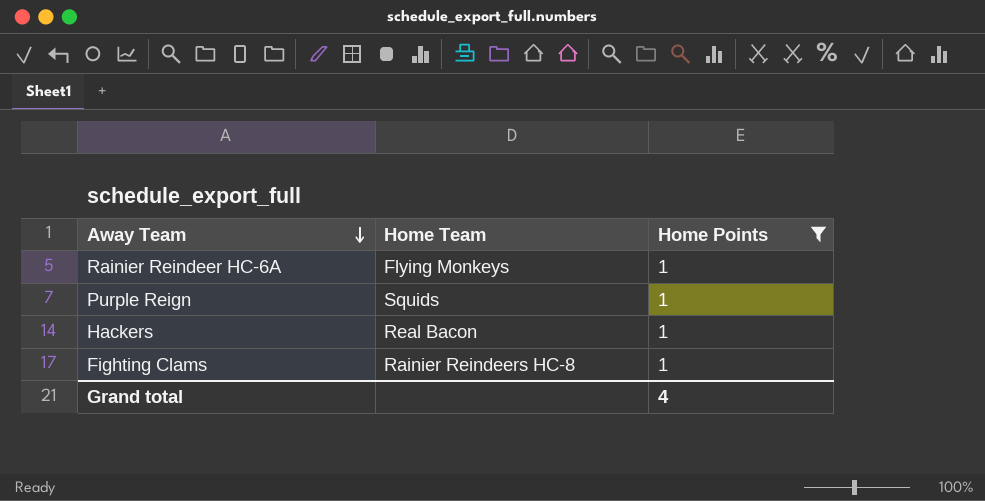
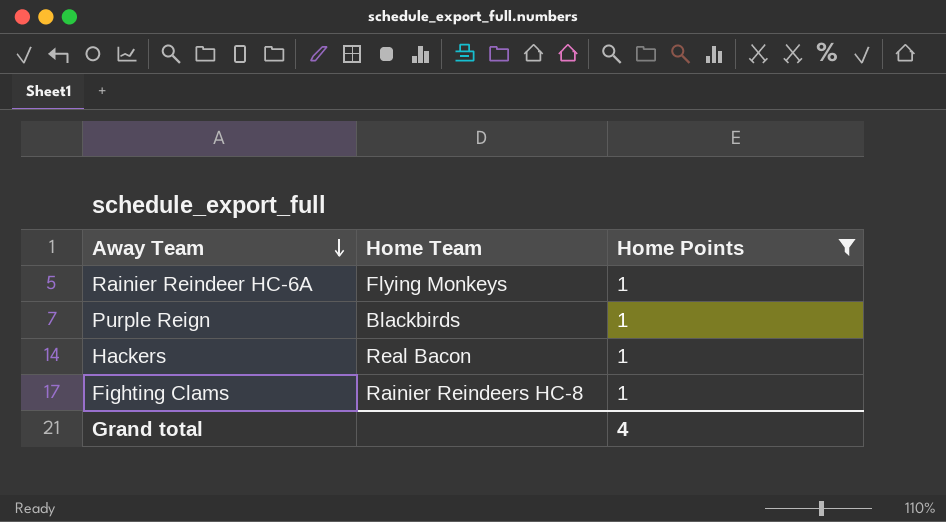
Purple Reign | Home Team: Squids -> Blackbirds

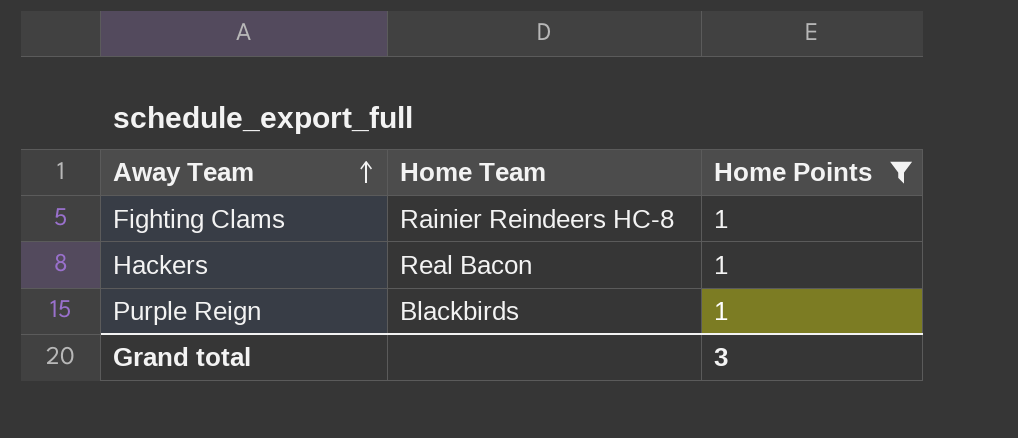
row order: Away Team descending -> Away Team ascending
row Rainier Reindeer HC-6A: Flying Monkeys | 1 -> none
Grand total | Home Points: 4 -> 3

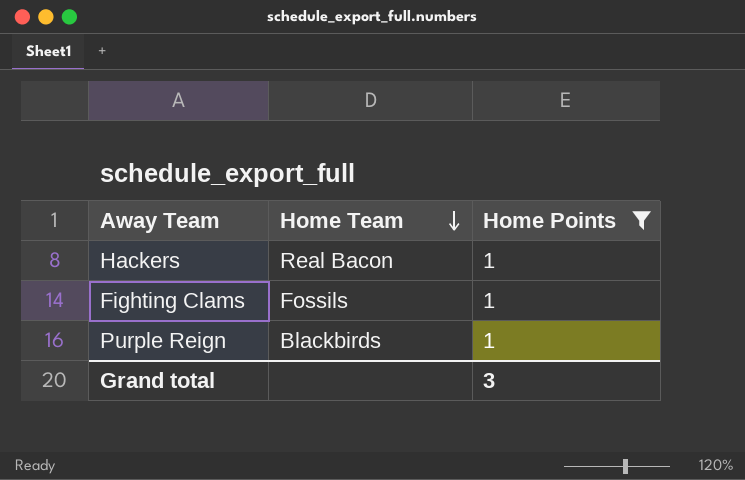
row order: Away Team ascending -> Home Team descending
Fighting Clams | Home Team: Rainier Reindeers HC-8 -> Fossils

